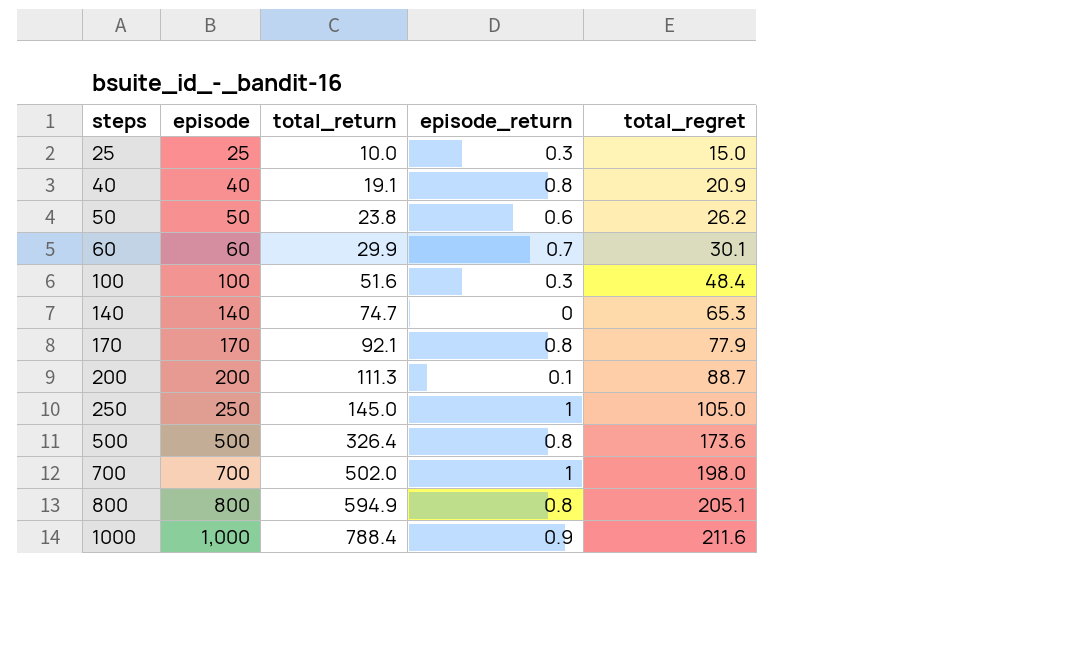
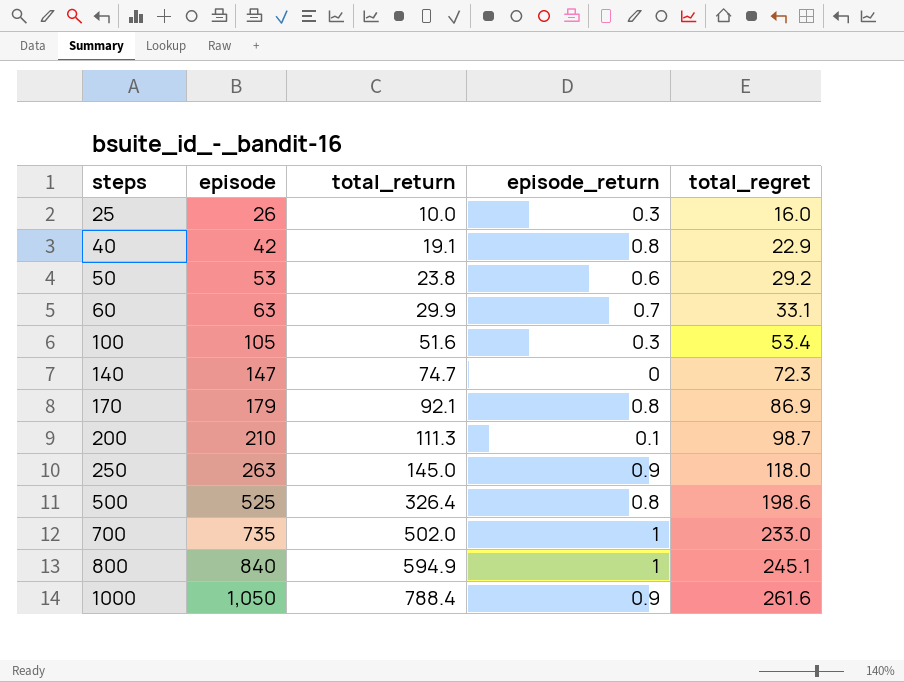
25 | episode: 25 -> 26
25 | total_regret: 15.0 -> 16.0
40 | episode: 40 -> 42
40 | total_regret: 20.9 -> 22.9
50 | episode: 50 -> 53
50 | total_regret: 26.2 -> 29.2
60 | episode: 60 -> 63
60 | total_regret: 30.1 -> 33.1
100 | episode: 100 -> 105
100 | total_regret: 48.4 -> 53.4
140 | episode: 140 -> 147
140 | total_regret: 65.3 -> 72.3
170 | episode: 170 -> 179
170 | total_regret: 77.9 -> 86.9
200 | episode: 200 -> 210
200 | total_regret: 88.7 -> 98.7
250 | episode: 250 -> 263
250 | episode_return: 1 -> 0.9
250 | total_regret: 105.0 -> 118.0
500 | episode: 500 -> 525
500 | total_regret: 173.6 -> 198.6
700 | episode: 700 -> 735
700 | total_regret: 198.0 -> 233.0
800 | episode: 800 -> 840
800 | episode_return: 0.8 -> 1
800 | total_regret: 205.1 -> 245.1
1000 | episode: 1,000 -> 1,050
1000 | total_regret: 211.6 -> 261.6

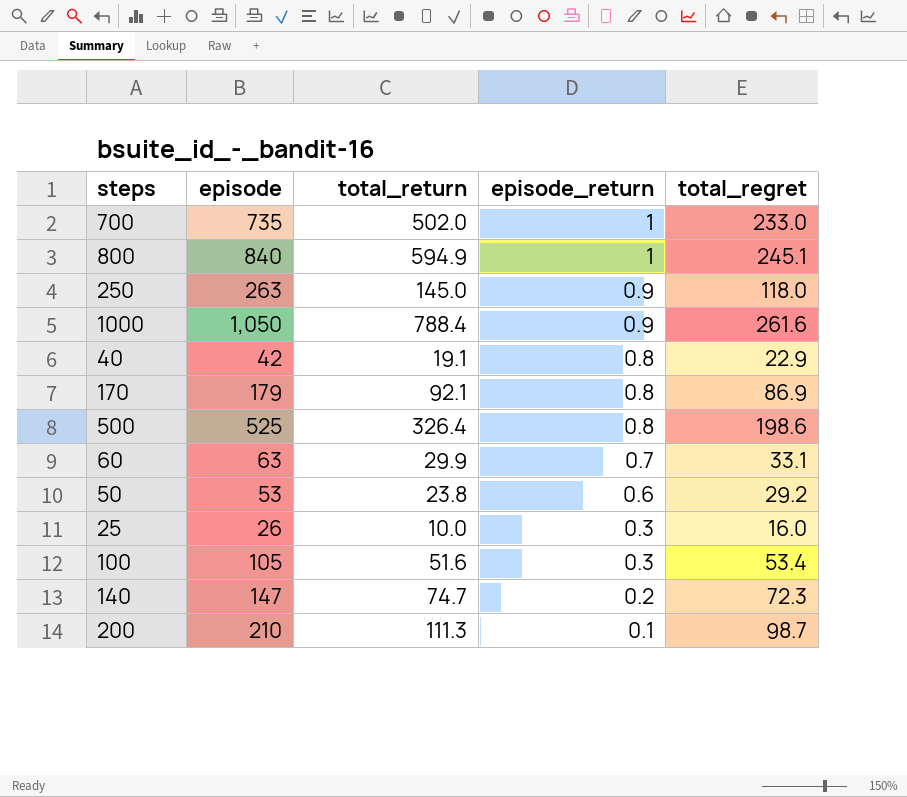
row order: steps ascending -> episode_return descending
140 | episode_return: 0 -> 0.2

